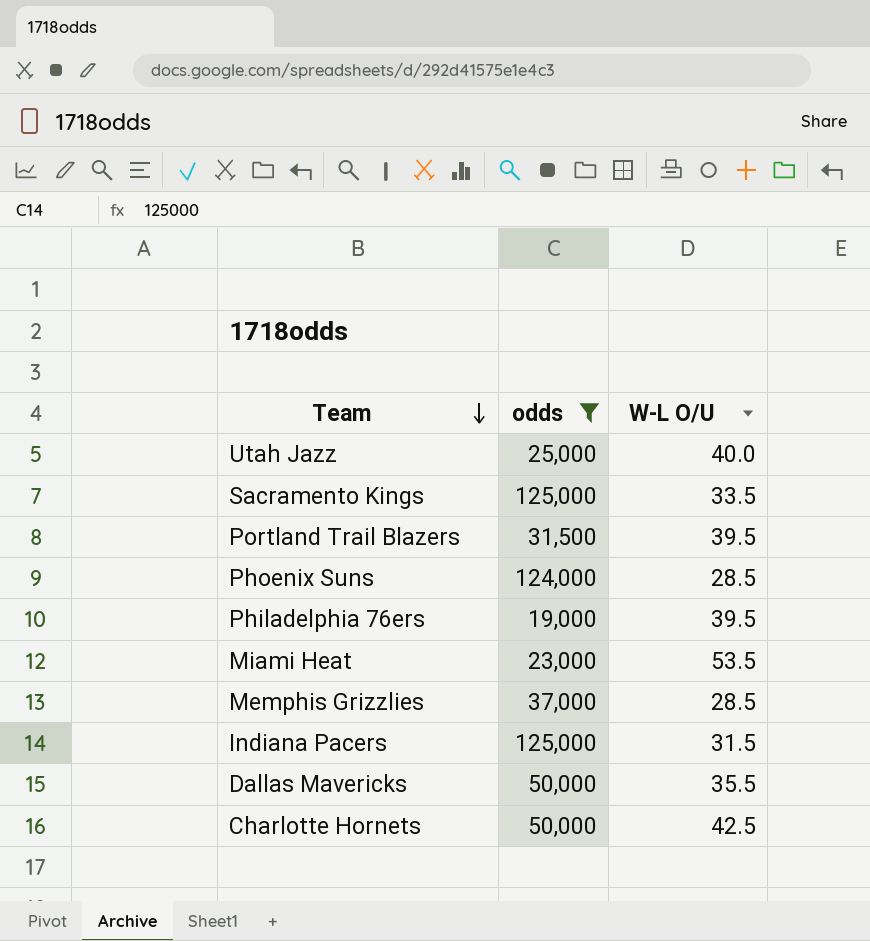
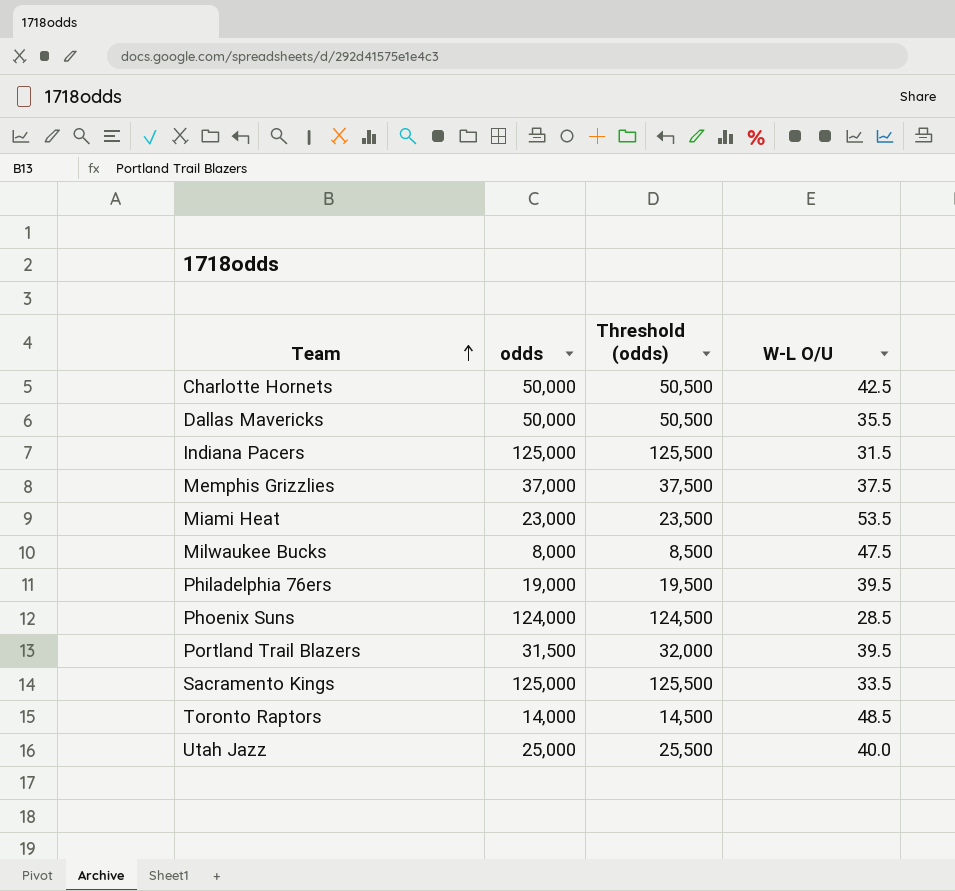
filter: odds >= 19,000 -> none
row order: Team descending -> Team ascending
column Threshold (odds) | formula: none -> [odds] + 500
Memphis Grizzlies | W-L O/U: 28.5 -> 37.5

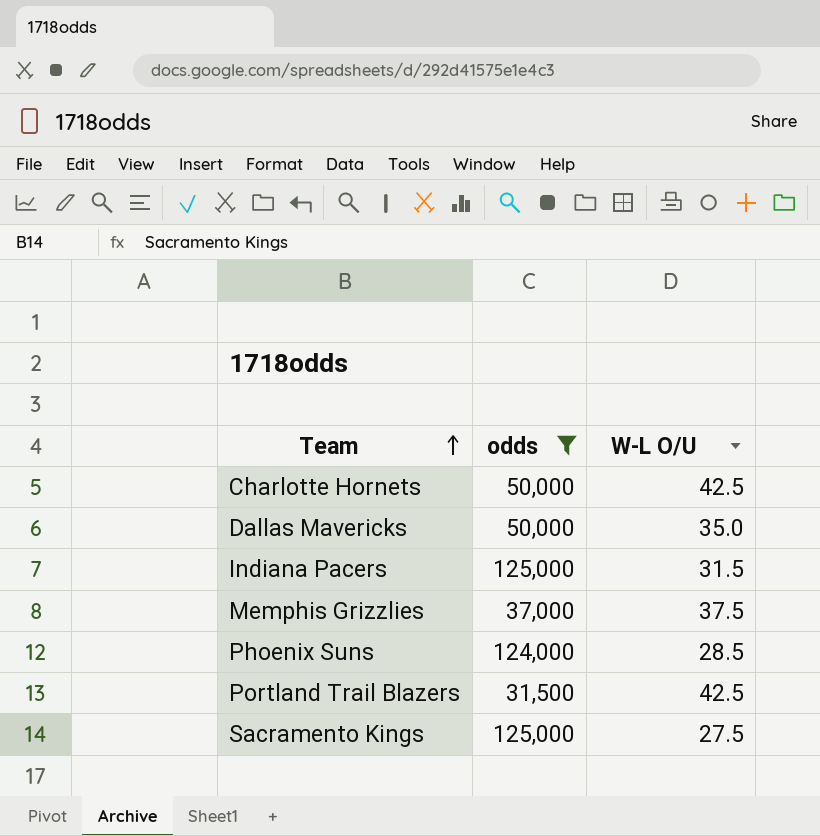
filter: none -> odds >= 31,500
column Threshold (odds) | formula: [odds] + 500 -> none
Dallas Mavericks | W-L O/U: 35.5 -> 35.0
Portland Trail Blazers | W-L O/U: 39.5 -> 42.5
Sacramento Kings | W-L O/U: 33.5 -> 27.5

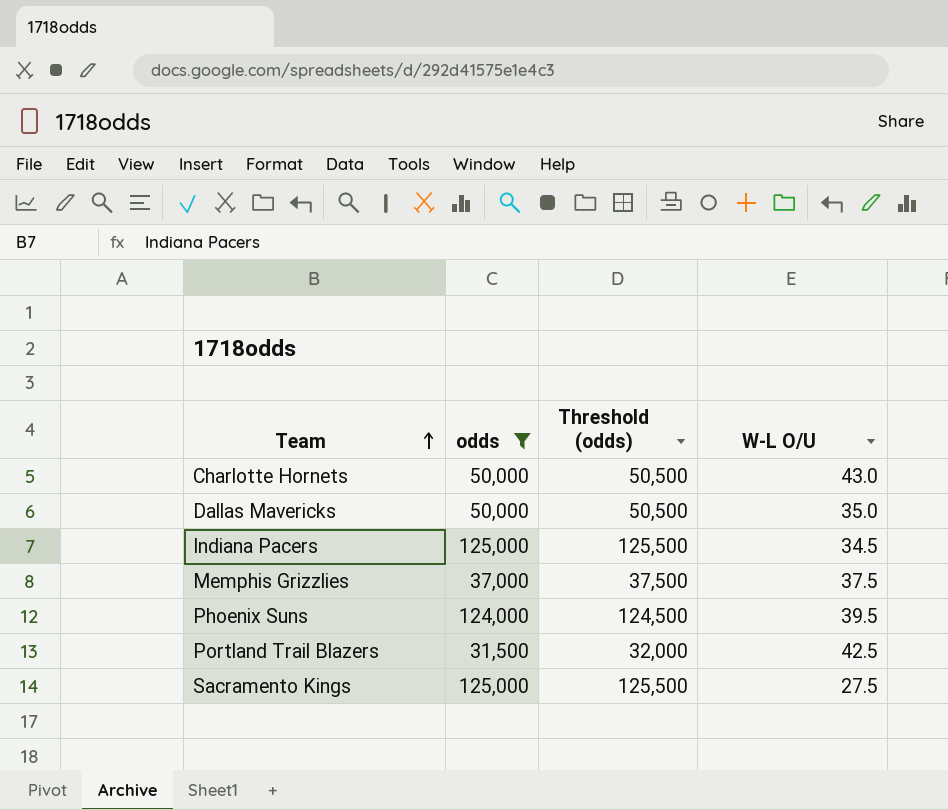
column Threshold (odds) | formula: none -> [odds] + 500
Charlotte Hornets | W-L O/U: 42.5 -> 43.0
Indiana Pacers | W-L O/U: 31.5 -> 34.5
Phoenix Suns | W-L O/U: 28.5 -> 39.5

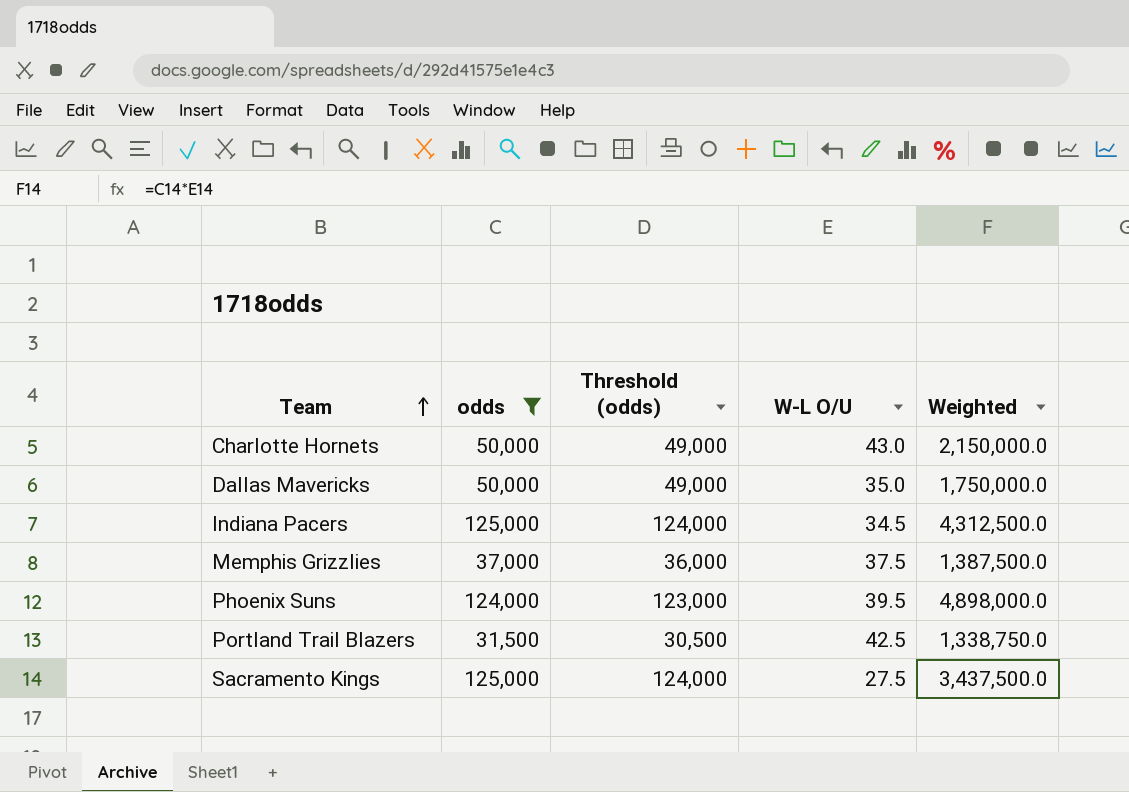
column Threshold (odds) | formula: [odds] + 500 -> [odds] - 1000
column Weighted | formula: none -> [odds] * [W-L O/U]

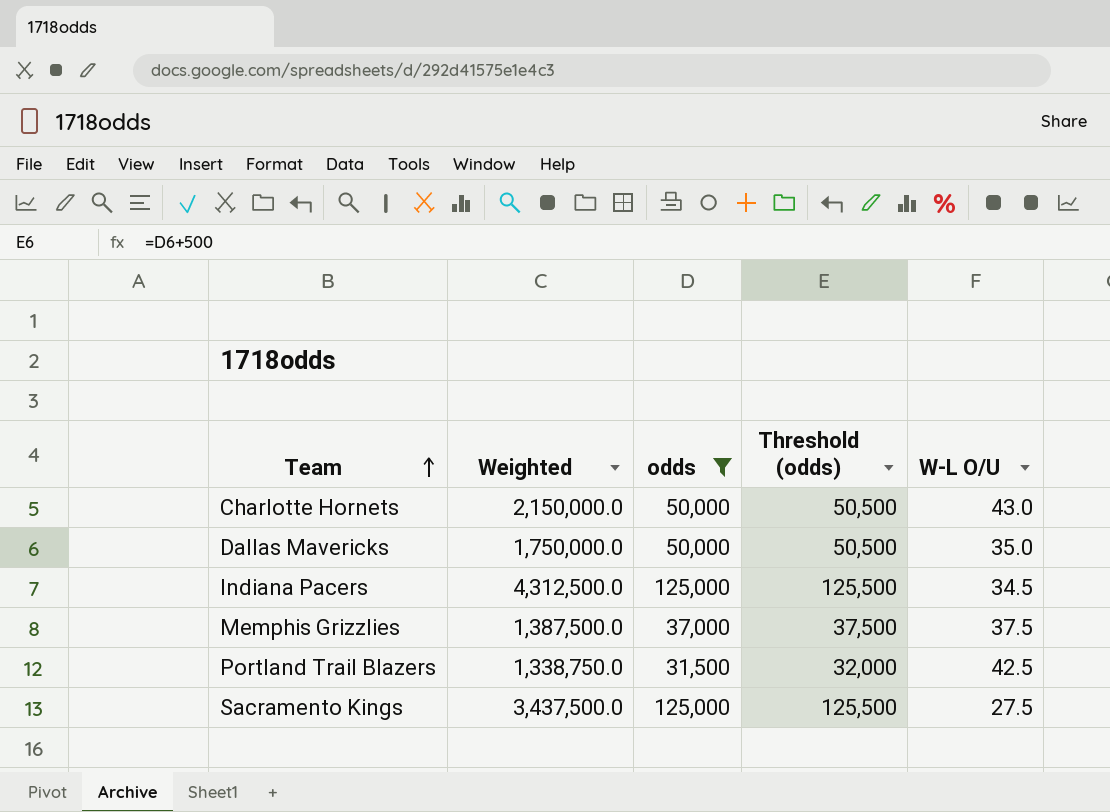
column Weighted | position: 5 -> 2
column Threshold (odds) | formula: [odds] - 1000 -> [odds] + 500
row Phoenix Suns: 124,000 | 123,000 | 39.5 | 4,898,000.0 -> none

